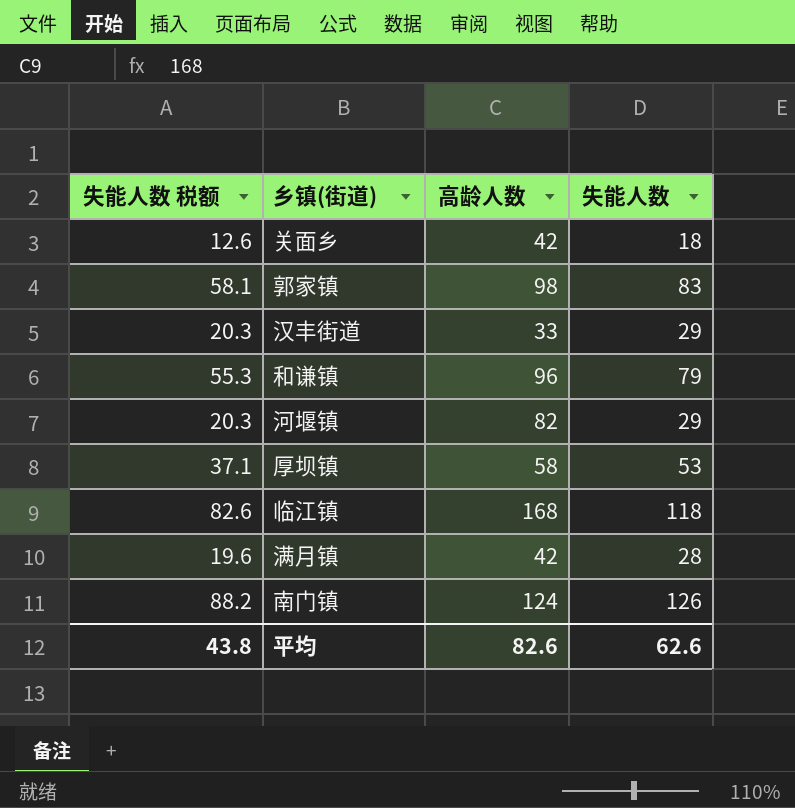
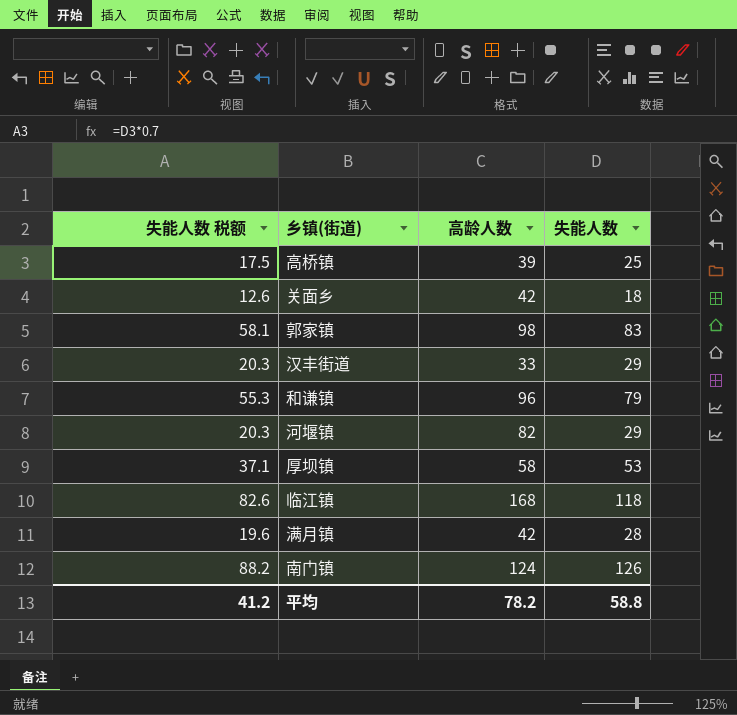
row 高桥镇: none -> 17.5 | 39 | 25
平均 | 失能人数 税额: 43.8 -> 41.2
平均 | 高龄人数: 82.6 -> 78.2
平均 | 失能人数: 62.6 -> 58.8

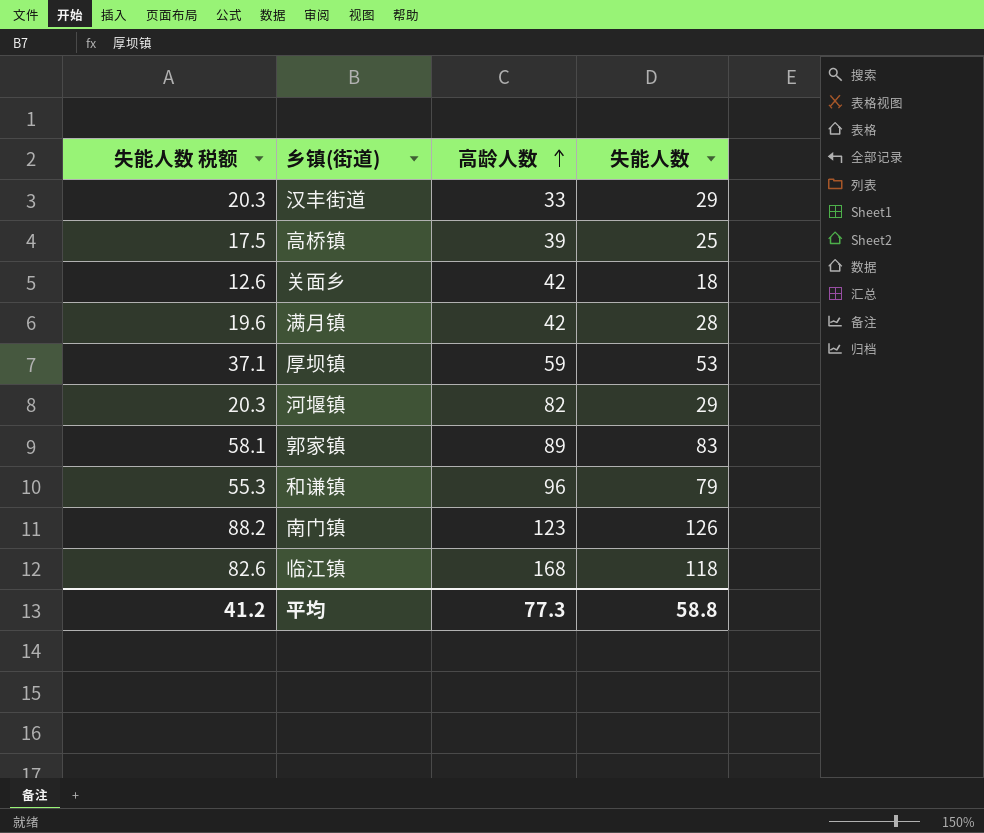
row order: none -> 高龄人数 ascending
厚坝镇 | 高龄人数: 58 -> 59
郭家镇 | 高龄人数: 98 -> 89
南门镇 | 高龄人数: 124 -> 123
平均 | 高龄人数: 78.2 -> 77.3

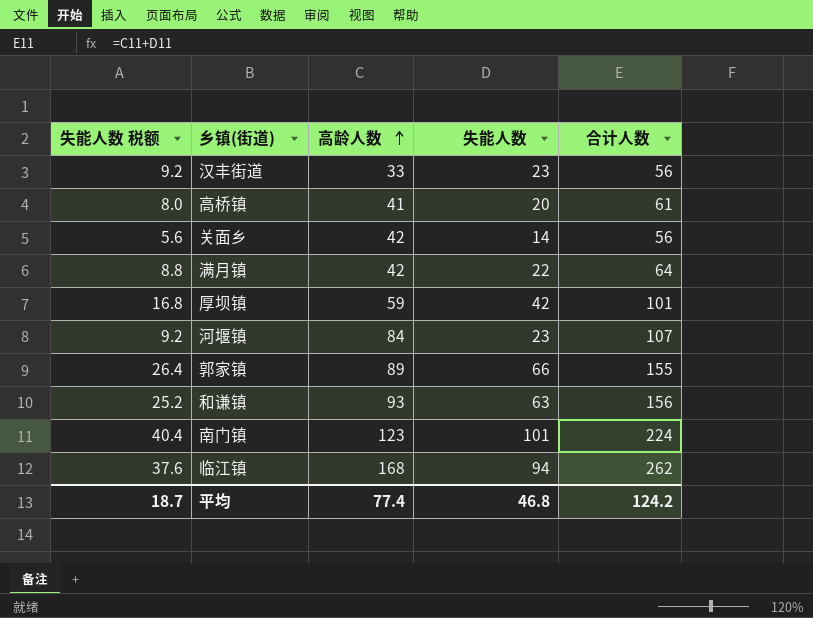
column 失能人数 税额 | formula: [失能人数] * 0.7 -> [失能人数] * 0.4
column 合计人数 | formula: none -> [高龄人数] + [失能人数]
汉丰街道 | 失能人数: 29 -> 23
高桥镇 | 高龄人数: 39 -> 41
高桥镇 | 失能人数: 25 -> 20
关面乡 | 失能人数: 18 -> 14
满月镇 | 失能人数: 28 -> 22
厚坝镇 | 失能人数: 53 -> 42
河堰镇 | 高龄人数: 82 -> 84
河堰镇 | 失能人数: 29 -> 23
郭家镇 | 失能人数: 83 -> 66
和谦镇 | 高龄人数: 96 -> 93
和谦镇 | 失能人数: 79 -> 63
南门镇 | 失能人数: 126 -> 101
临江镇 | 失能人数: 118 -> 94
平均 | 失能人数 税额: 41.2 -> 18.7
平均 | 高龄人数: 77.3 -> 77.4
平均 | 失能人数: 58.8 -> 46.8

